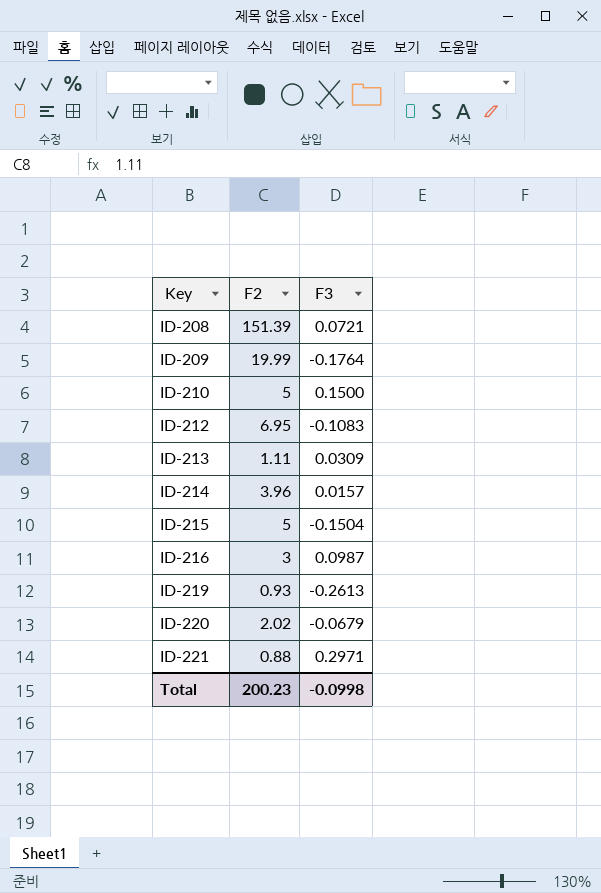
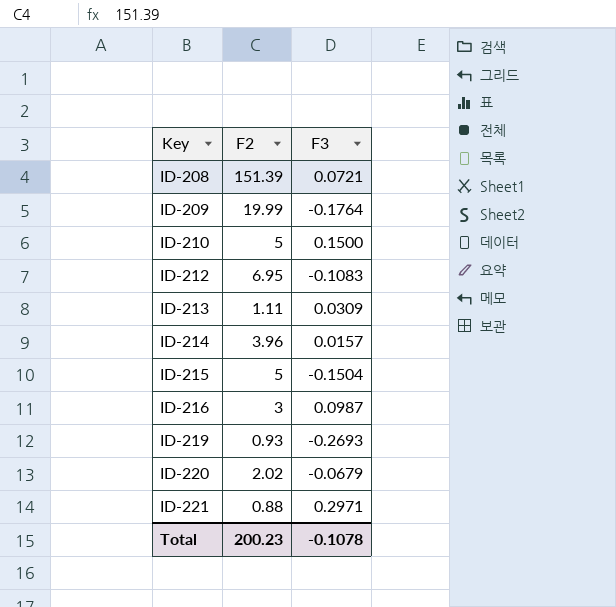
ID-219 | F3: -0.2613 -> -0.2693
Total | F3: -0.0998 -> -0.1078

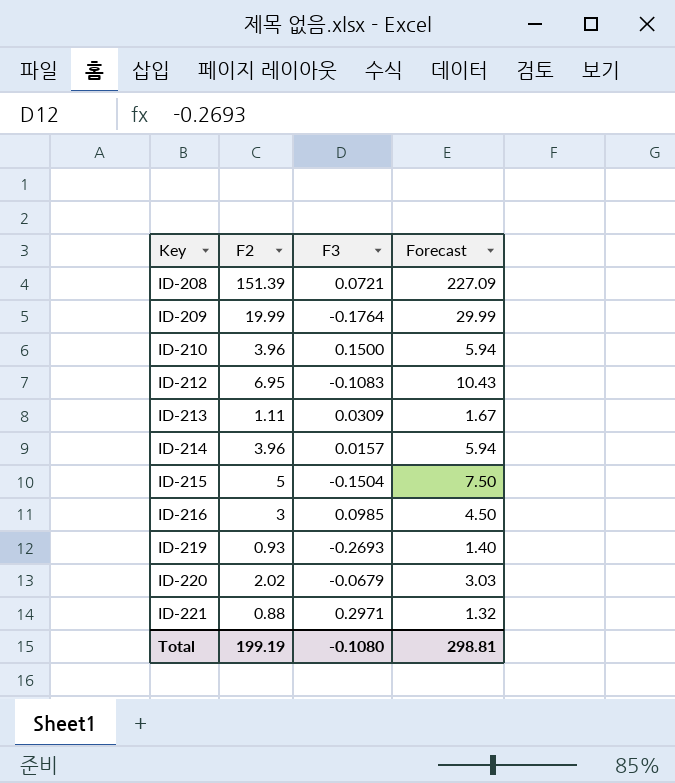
column Forecast | formula: none -> [F2] * 1.5
ID-210 | F2: 5 -> 3.96
ID-216 | F3: 0.0987 -> 0.0985
Total | F2: 200.23 -> 199.19
Total | F3: -0.1078 -> -0.1080

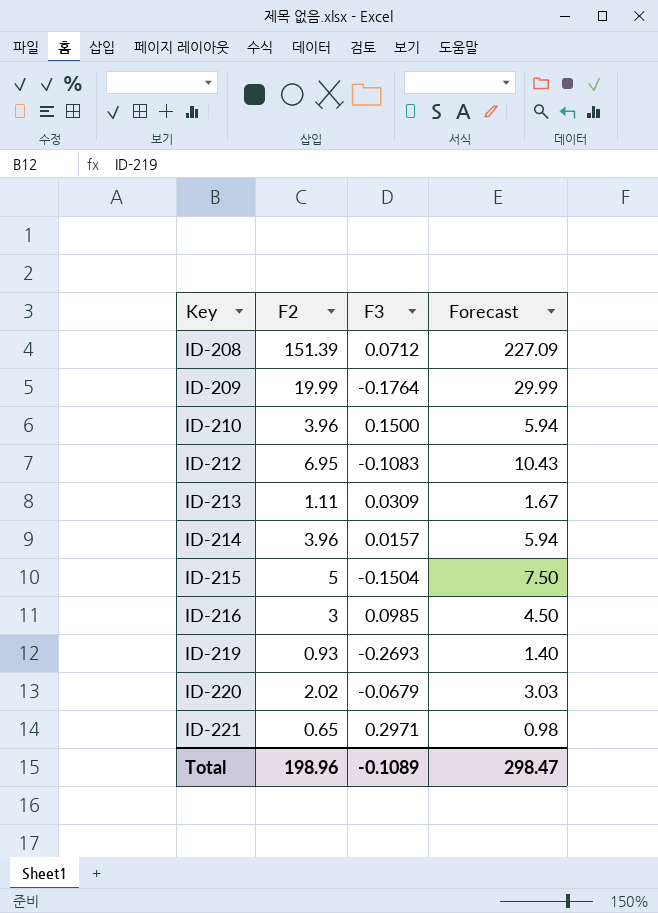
ID-208 | F3: 0.0721 -> 0.0712
ID-221 | F2: 0.88 -> 0.65
ID-221 | Forecast: 1.32 -> 0.98
Total | F2: 199.19 -> 198.96
Total | F3: -0.1080 -> -0.1089
Total | Forecast: 298.81 -> 298.47

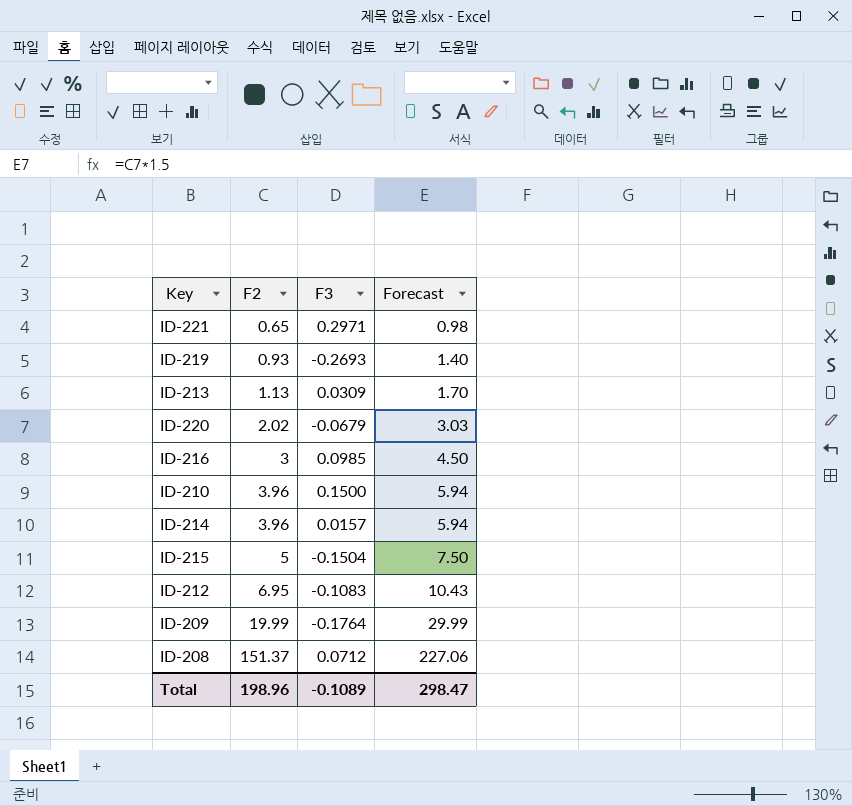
row order: Key ascending -> F2 ascending
ID-213 | F2: 1.11 -> 1.13
ID-213 | Forecast: 1.67 -> 1.70
ID-208 | F2: 151.39 -> 151.37
ID-208 | Forecast: 227.09 -> 227.06

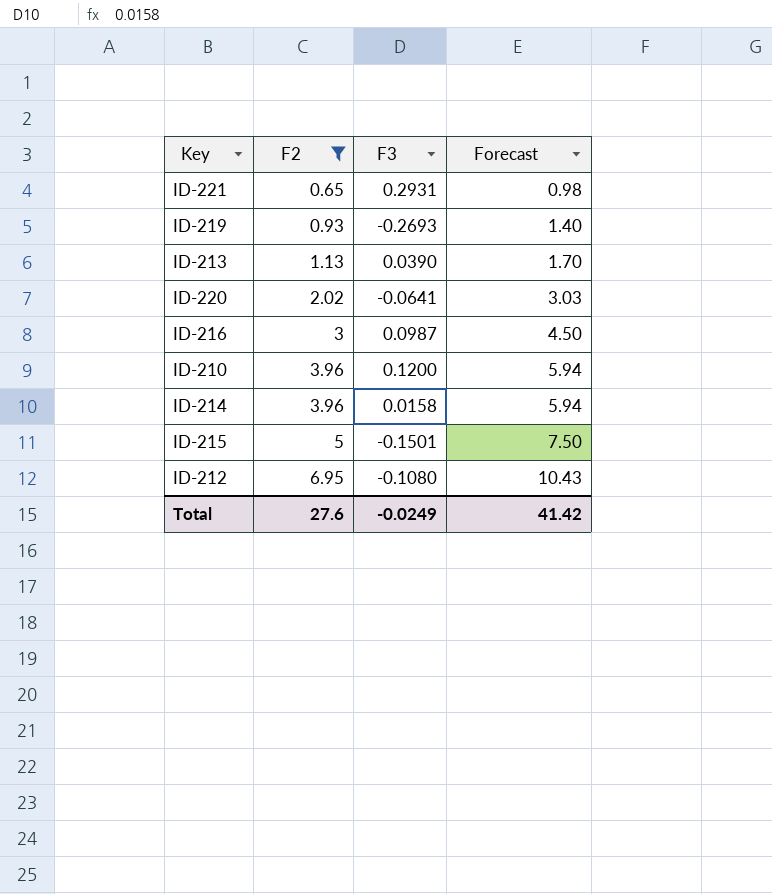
filter: none -> F2 <= 6.95
ID-221 | F3: 0.2971 -> 0.2931
ID-213 | F3: 0.0309 -> 0.0390
ID-220 | F3: -0.0679 -> -0.0641
ID-216 | F3: 0.0985 -> 0.0987
ID-210 | F3: 0.1500 -> 0.1200
ID-214 | F3: 0.0157 -> 0.0158
ID-215 | F3: -0.1504 -> -0.1501
ID-212 | F3: -0.1083 -> -0.1080
Total | F2: 198.96 -> 27.6
Total | F3: -0.1089 -> -0.0249
Total | Forecast: 298.47 -> 41.42

